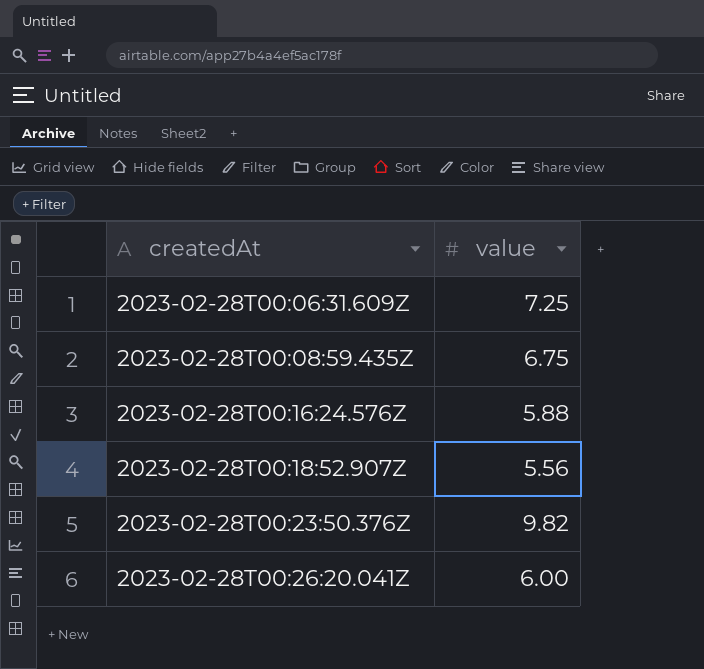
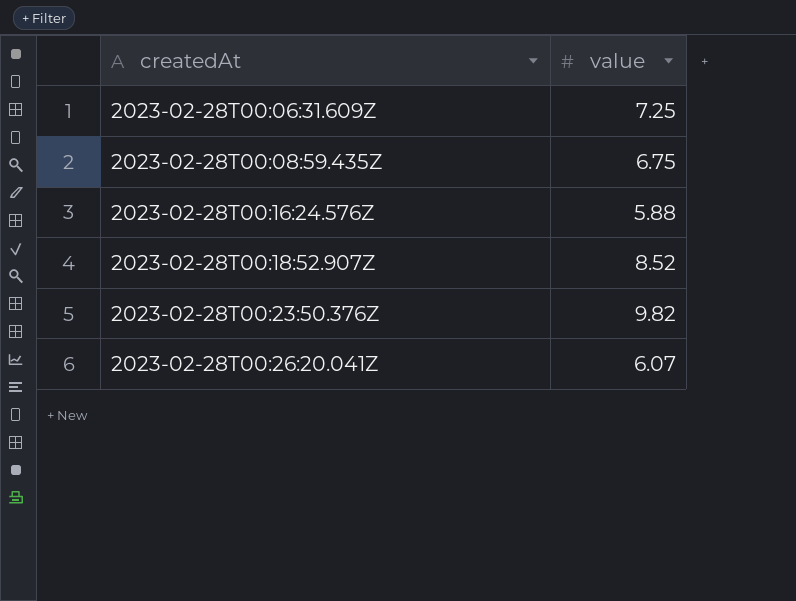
2023-02-28T00:18:52.907Z | value: 5.56 -> 8.52
2023-02-28T00:26:20.041Z | value: 6.00 -> 6.07

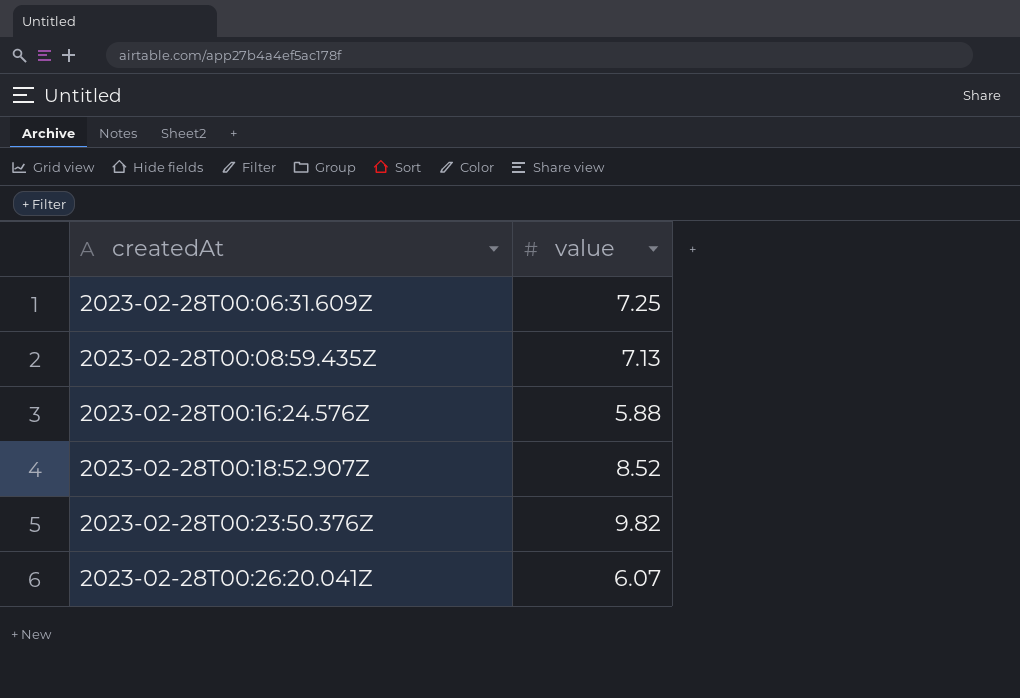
2023-02-28T00:08:59.435Z | value: 6.75 -> 7.13

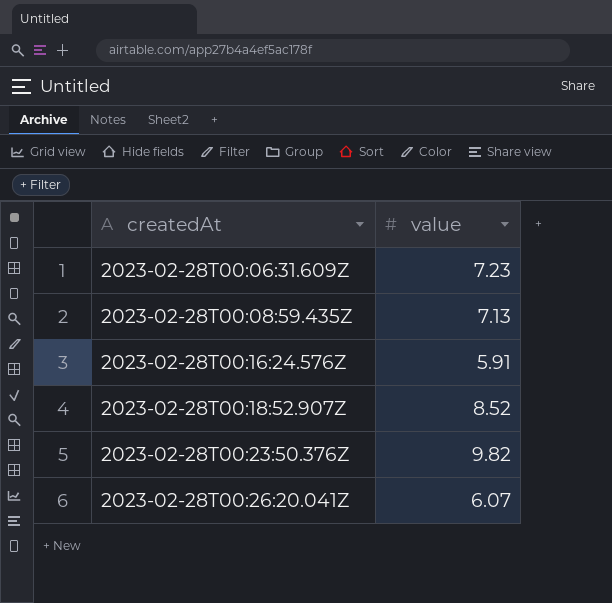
2023-02-28T00:06:31.609Z | value: 7.25 -> 7.23
2023-02-28T00:16:24.576Z | value: 5.88 -> 5.91

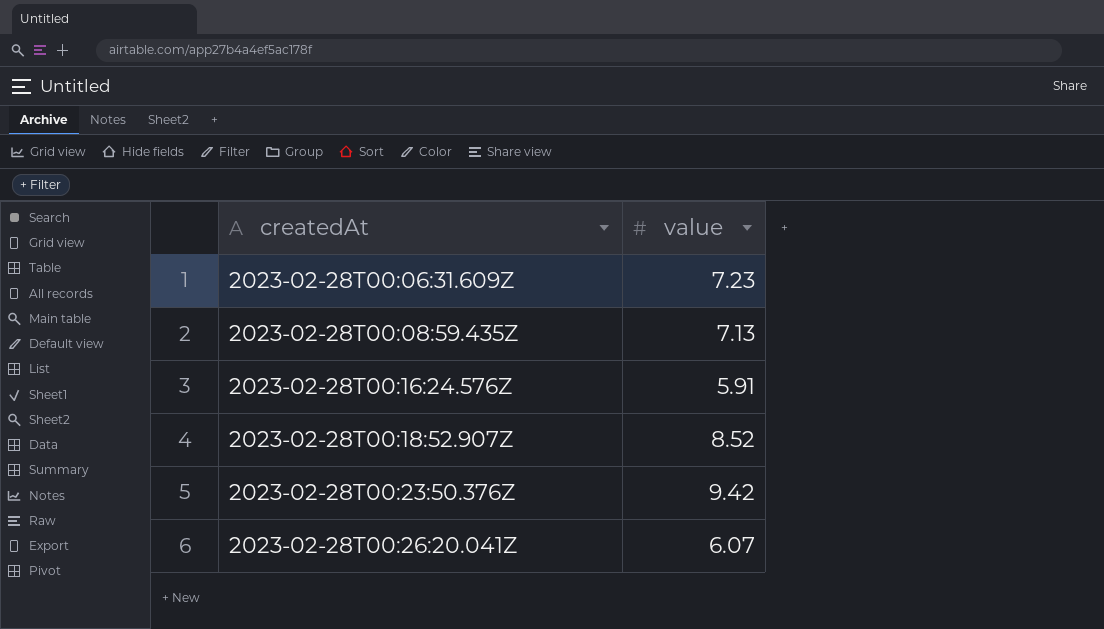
2023-02-28T00:23:50.376Z | value: 9.82 -> 9.42

